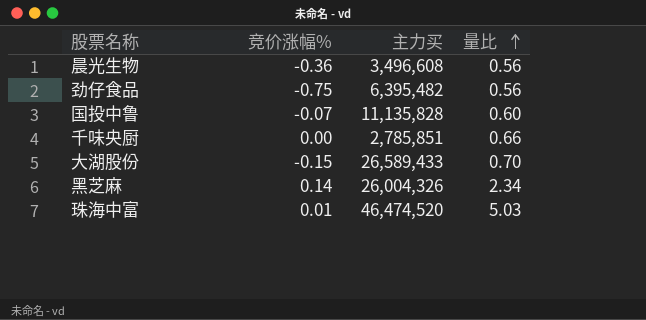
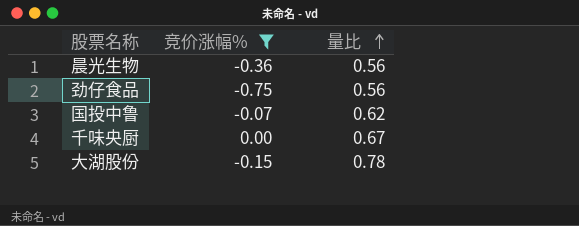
filter: none -> 竞价涨幅% <= 0.00
column 主力买 | position: 3 -> none
国投中鲁 | 量比: 0.60 -> 0.62
千味央厨 | 量比: 0.66 -> 0.67
大湖股份 | 量比: 0.70 -> 0.78

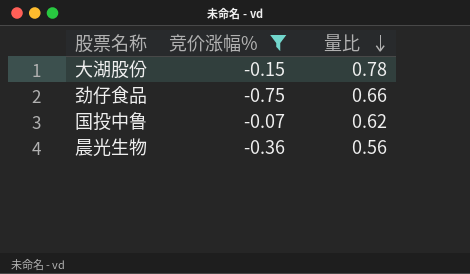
row order: 量比 ascending -> 量比 descending
row 千味央厨: 0.00 | 0.67 -> none
劲仔食品 | 量比: 0.56 -> 0.66

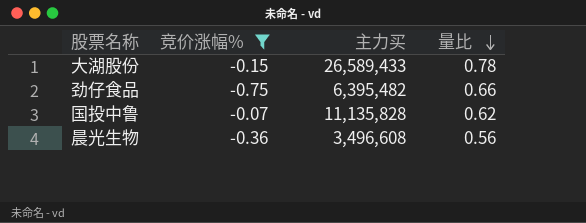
column 主力买 | position: none -> 3

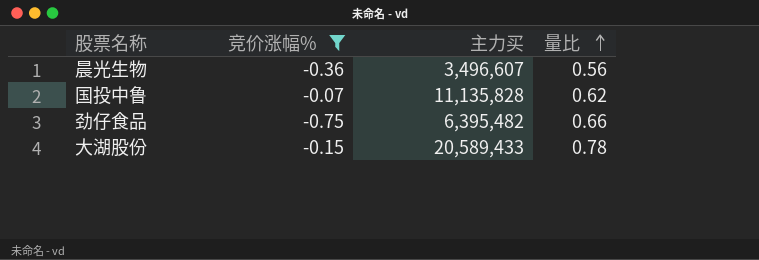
row order: 量比 descending -> 量比 ascending
晨光生物 | 主力买: 3,496,608 -> 3,496,607
大湖股份 | 主力买: 26,589,433 -> 20,589,433

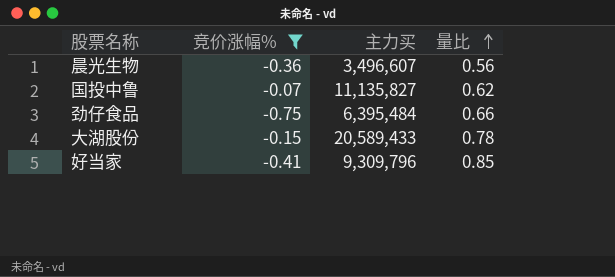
国投中鲁 | 主力买: 11,135,828 -> 11,135,827
劲仔食品 | 主力买: 6,395,482 -> 6,395,484
row 好当家: none -> -0.41 | 9,309,796 | 0.85

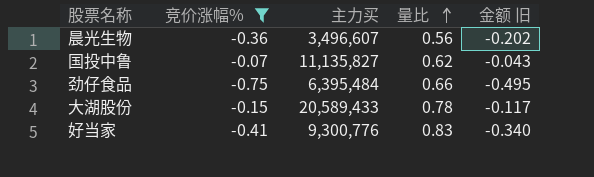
column 金额 旧 | formula: none -> [竞价涨幅%] * [量比]
好当家 | 主力买: 9,309,796 -> 9,300,776
好当家 | 量比: 0.85 -> 0.83

